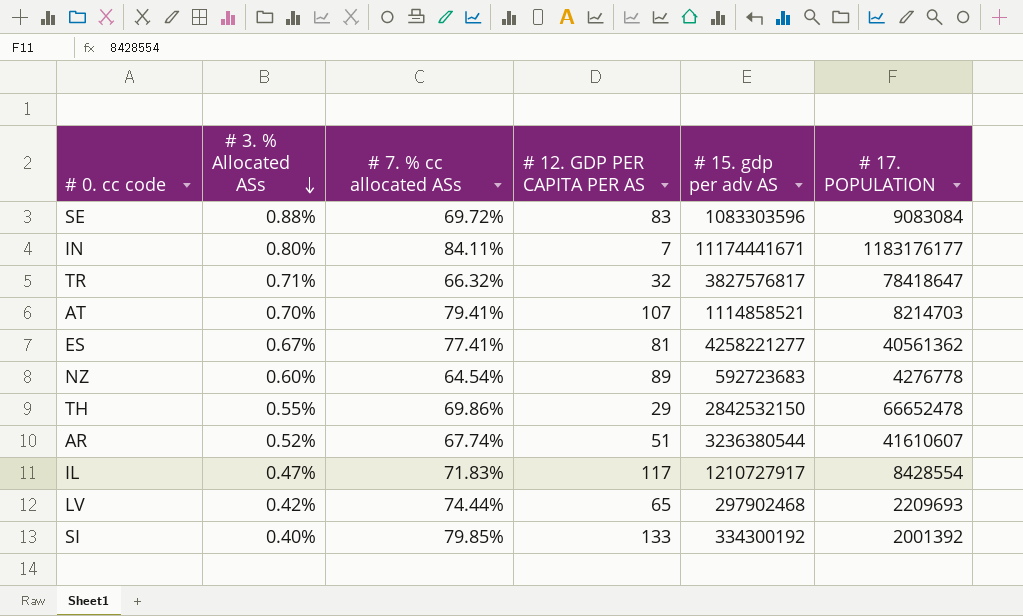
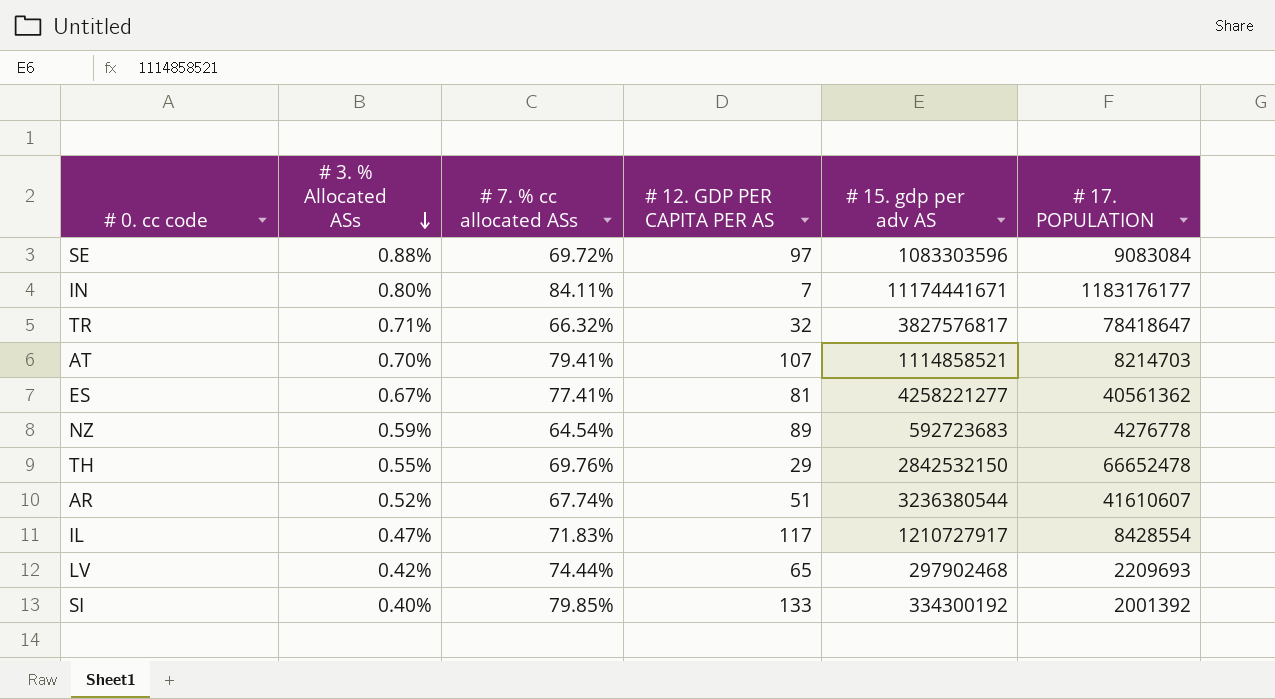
SE | # 12. GDP PER CAPITA PER AS: 83 -> 97
NZ | # 3. % Allocated ASs: 0.60% -> 0.59%
TH | # 7. % cc allocated ASs: 69.86% -> 69.76%

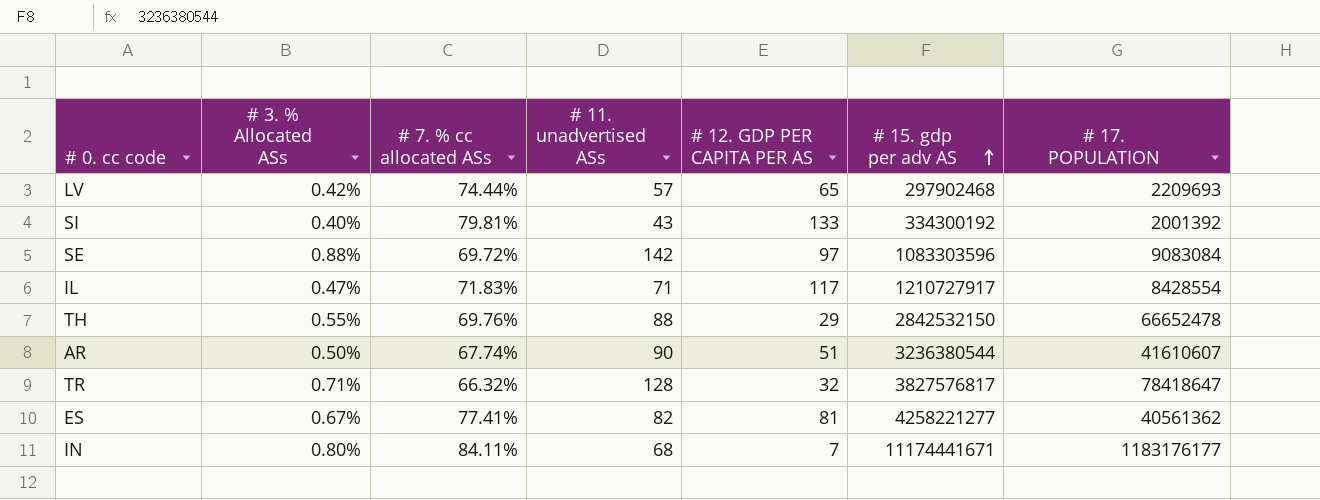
row order: # 3. % Allocated ASs descending -> # 15. gdp per adv AS ascending
column # 11. unadvertised ASs | position: none -> 4
row AT: 0.70% | 79.41% | 107 | 1114858521 | 8214703 -> none
row NZ: 0.59% | 64.54% | 89 | 592723683 | 4276778 -> none
SI | # 7. % cc allocated ASs: 79.85% -> 79.81%
AR | # 3. % Allocated ASs: 0.52% -> 0.50%

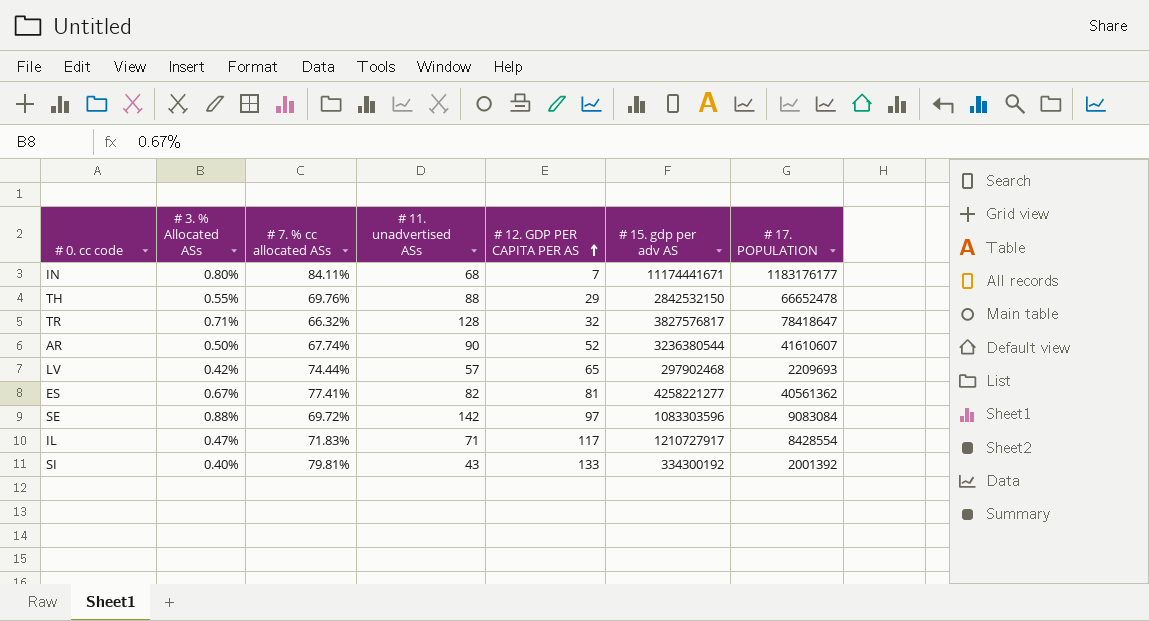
row order: # 15. gdp per adv AS ascending -> # 12. GDP PER CAPITA PER AS ascending
AR | # 12. GDP PER CAPITA PER AS: 51 -> 52

